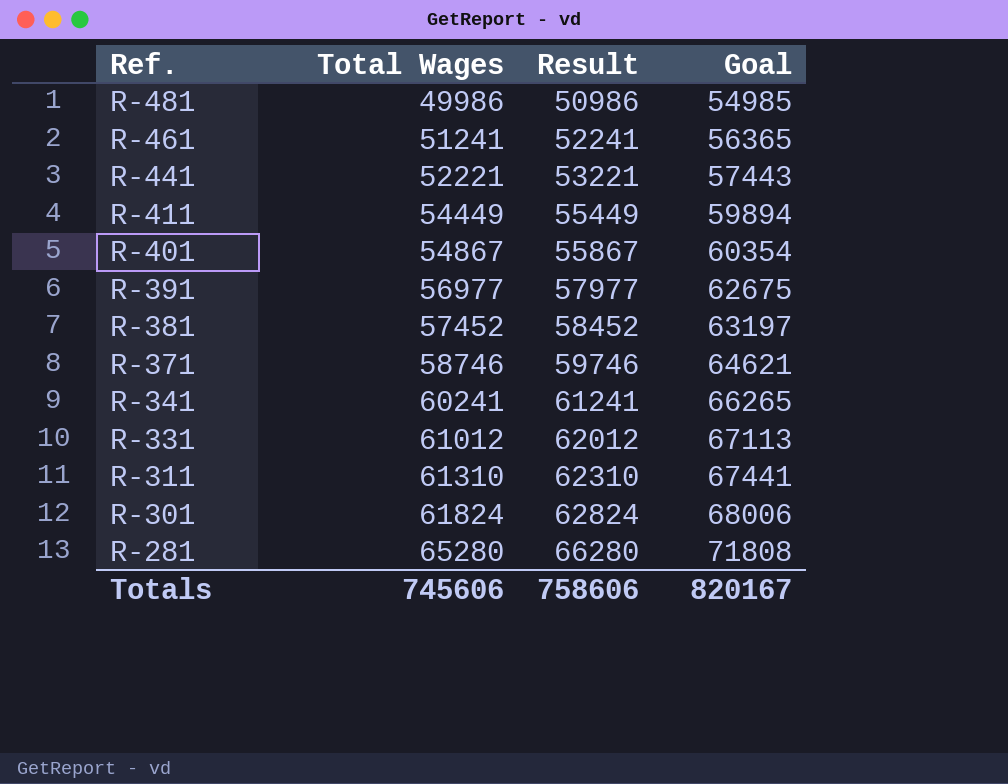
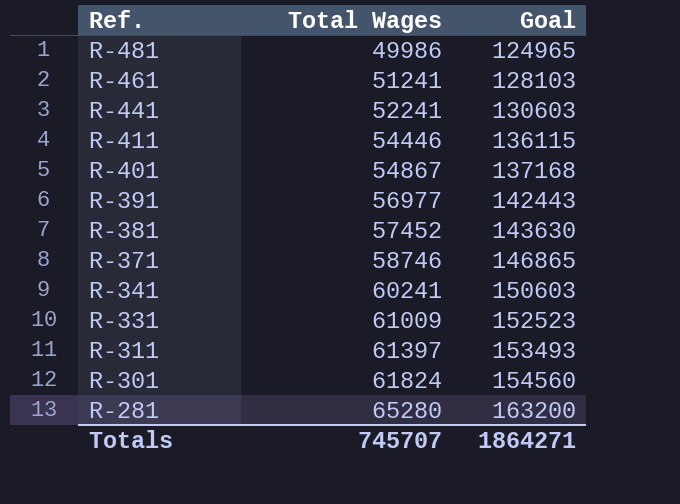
column Result | formula: [Total Wages] + 1000 -> none
column Goal | formula: [Total Wages] * 1.1 -> [Total Wages] * 2.5
R-441 | Total Wages: 52221 -> 52241
R-411 | Total Wages: 54449 -> 54446
R-331 | Total Wages: 61012 -> 61009
R-311 | Total Wages: 61310 -> 61397
Totals | Total Wages: 745606 -> 745707
Totals | Goal: 820167 -> 1864271

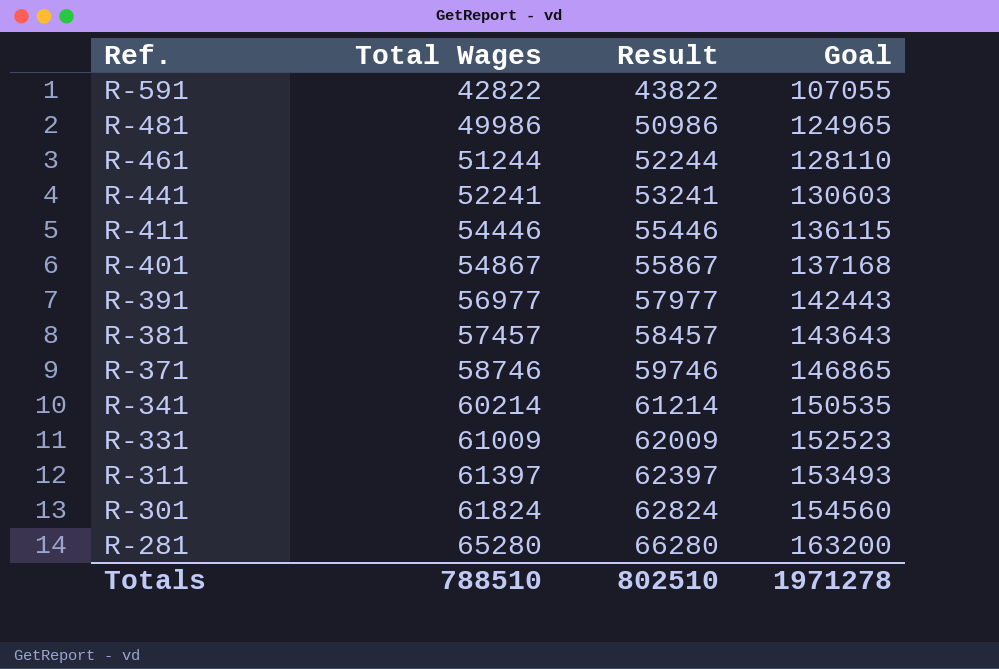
column Result | formula: none -> [Total Wages] + 1000
row R-591: none -> 42822 | 43822 | 107055
R-461 | Total Wages: 51241 -> 51244
R-461 | Goal: 128103 -> 128110
R-381 | Total Wages: 57452 -> 57457
R-381 | Goal: 143630 -> 143643
R-341 | Total Wages: 60241 -> 60214
R-341 | Goal: 150603 -> 150535
Totals | Total Wages: 745707 -> 788510
Totals | Goal: 1864271 -> 1971278

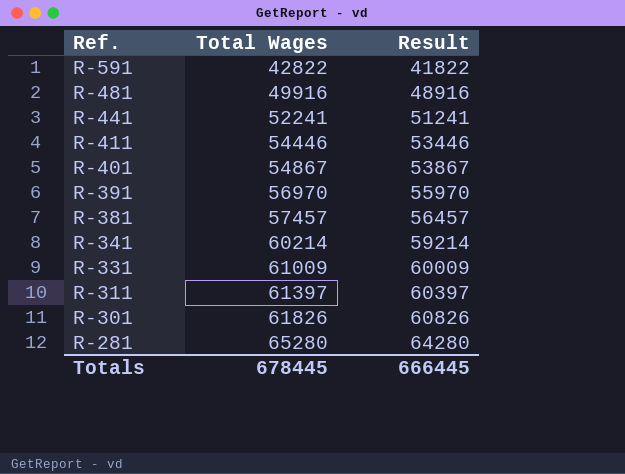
column Goal | formula: [Total Wages] * 2.5 -> none
column Result | formula: [Total Wages] + 1000 -> [Total Wages] - 1000
row R-461: 51244 | 52244 | 128110 -> none
row R-371: 58746 | 59746 | 146865 -> none
R-481 | Total Wages: 49986 -> 49916
R-391 | Total Wages: 56977 -> 56970
R-301 | Total Wages: 61824 -> 61826
Totals | Total Wages: 788510 -> 678445
Totals | Result: 802510 -> 666445

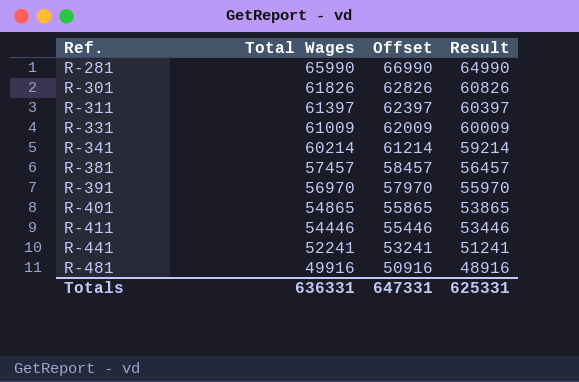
row order: Ref. descending -> Ref. ascending
column Offset | formula: none -> [Total Wages] + 1000
row R-591: 42822 | 41822 -> none
R-281 | Total Wages: 65280 -> 65990
R-281 | Result: 64280 -> 64990
R-401 | Total Wages: 54867 -> 54865
R-401 | Result: 53867 -> 53865
Totals | Total Wages: 678445 -> 636331
Totals | Result: 666445 -> 625331

